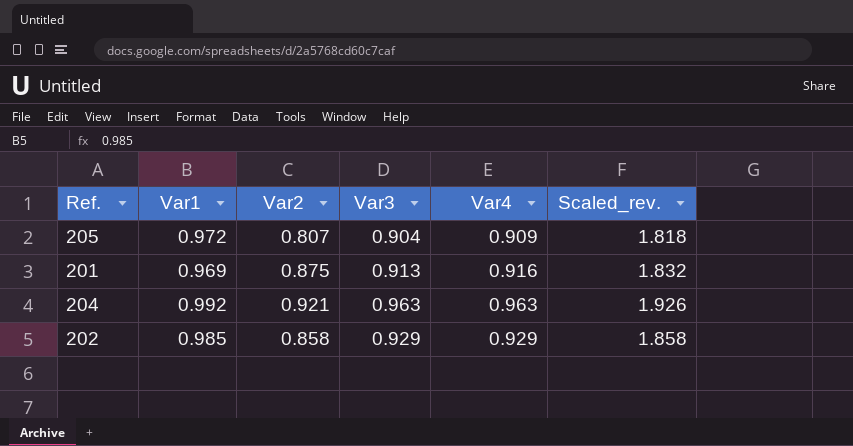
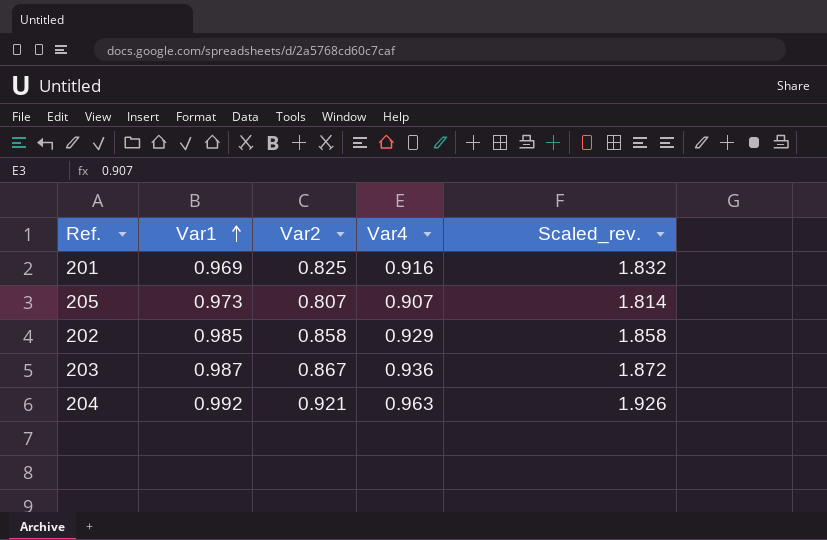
row order: none -> Var1 ascending
column Var3 | position: 4 -> none
201 | Var2: 0.875 -> 0.825
205 | Var1: 0.972 -> 0.973
205 | Var4: 0.909 -> 0.907
205 | Scaled_rev.: 1.818 -> 1.814
row 203: none -> 0.987 | 0.867 | 0.936 | 1.872

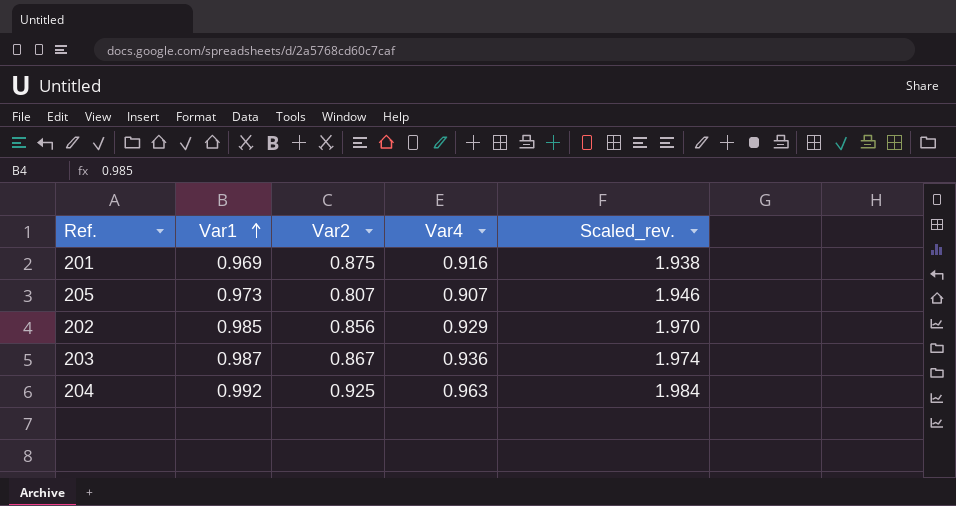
column Scaled_rev. | formula: [Var4] * 2 -> [Var1] * 2
201 | Var2: 0.825 -> 0.875
202 | Var2: 0.858 -> 0.856
204 | Var2: 0.921 -> 0.925

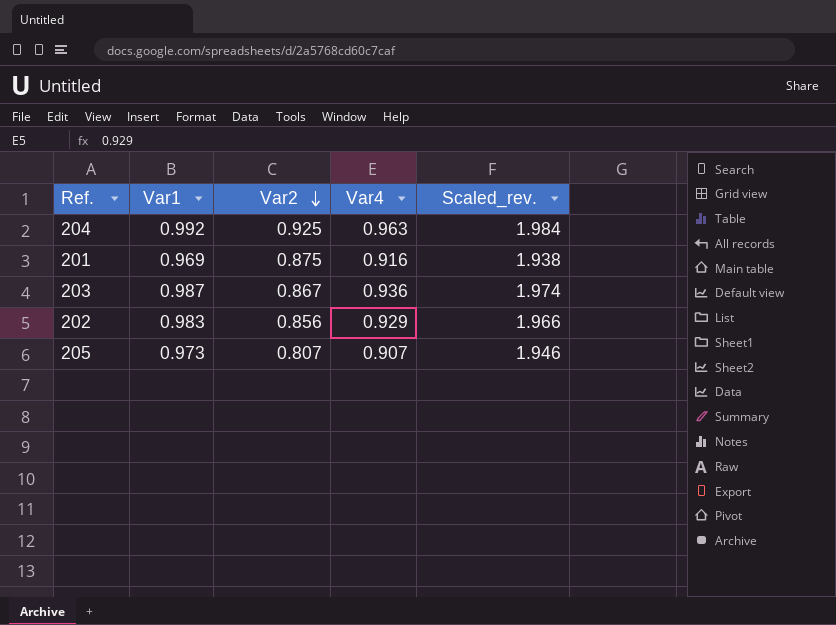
row order: Var1 ascending -> Var2 descending
202 | Var1: 0.985 -> 0.983
202 | Scaled_rev.: 1.970 -> 1.966

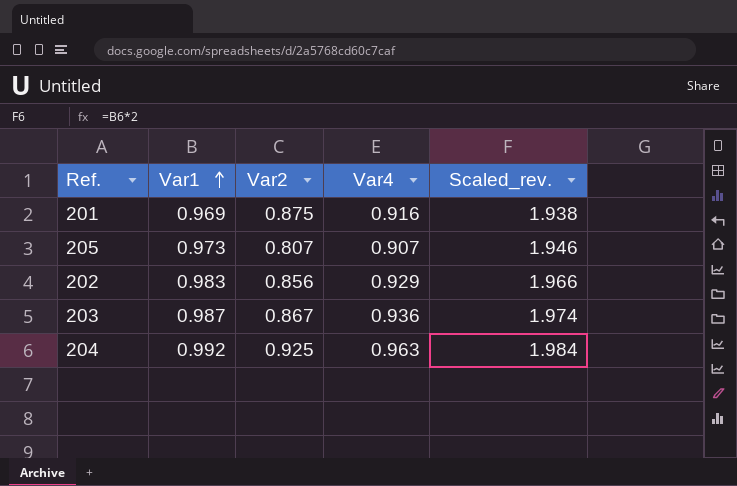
row order: Var2 descending -> Var1 ascending

